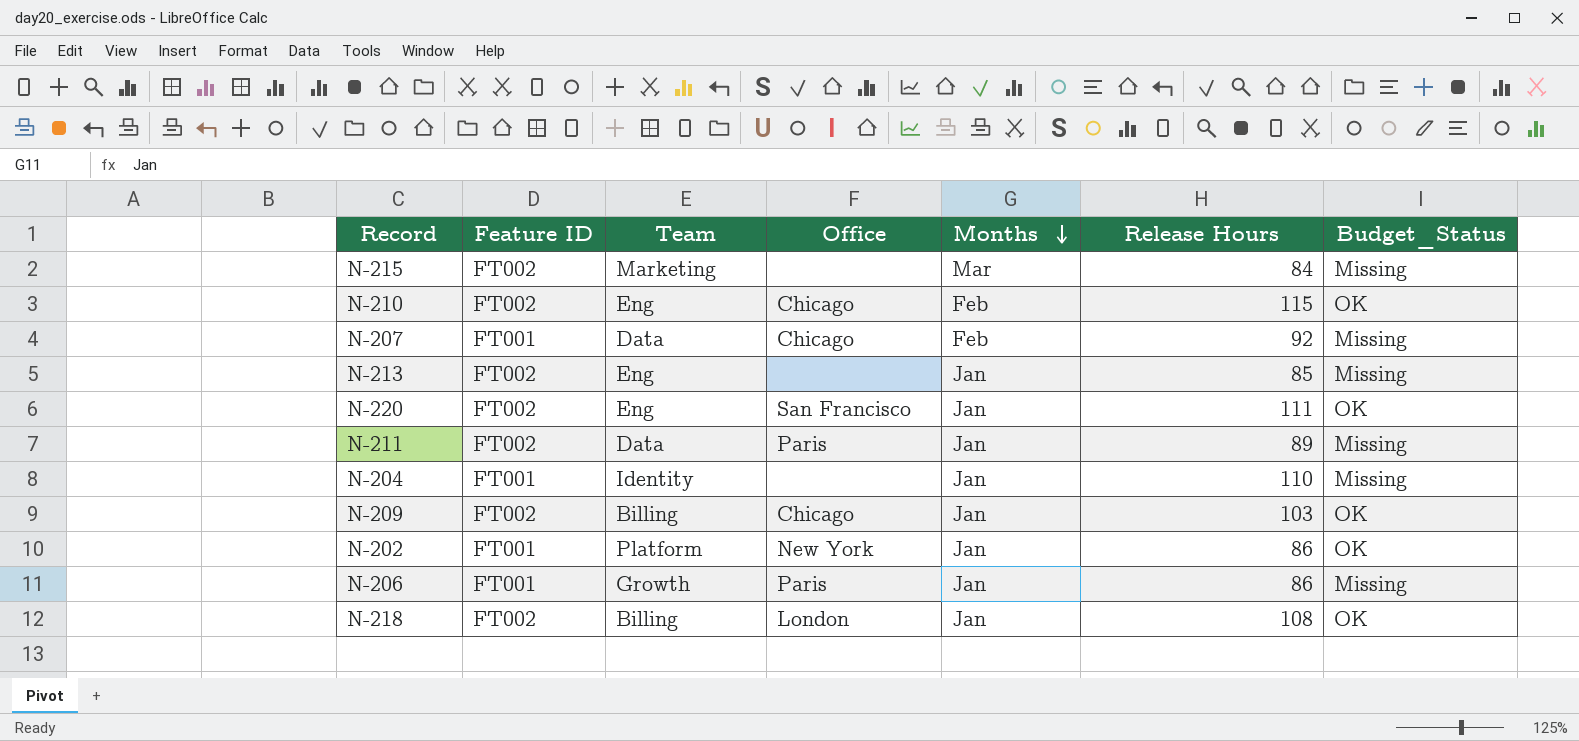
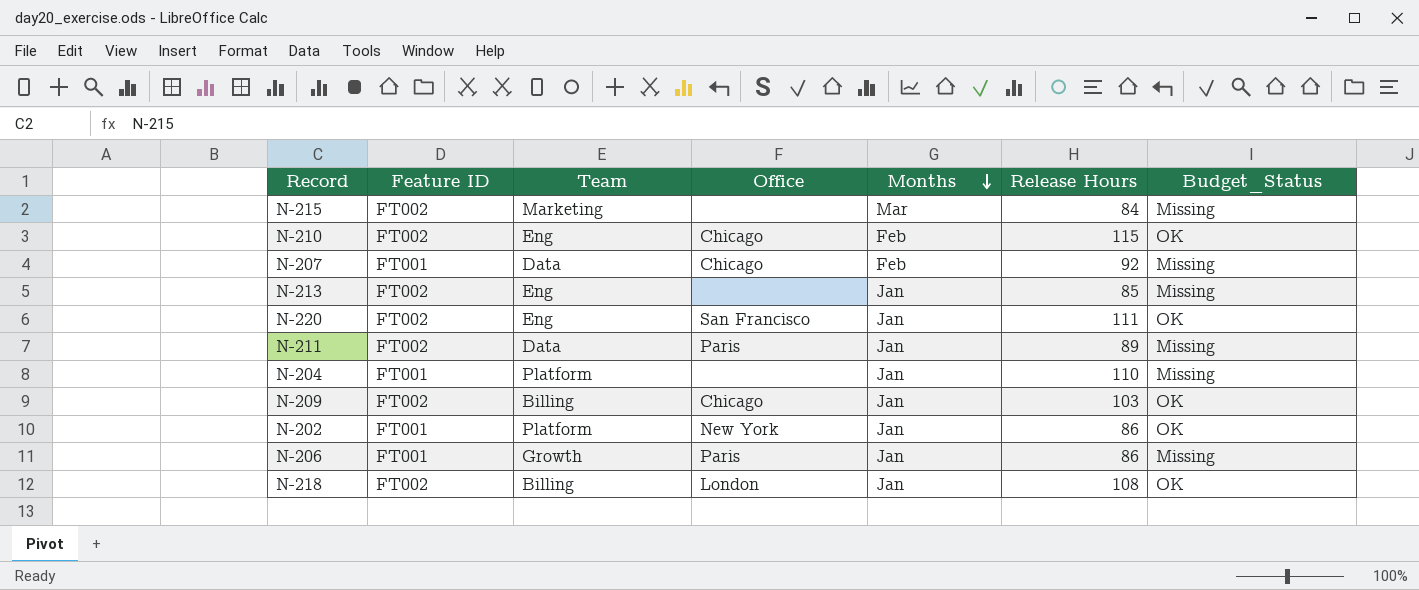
N-204 | Team: Identity -> Platform

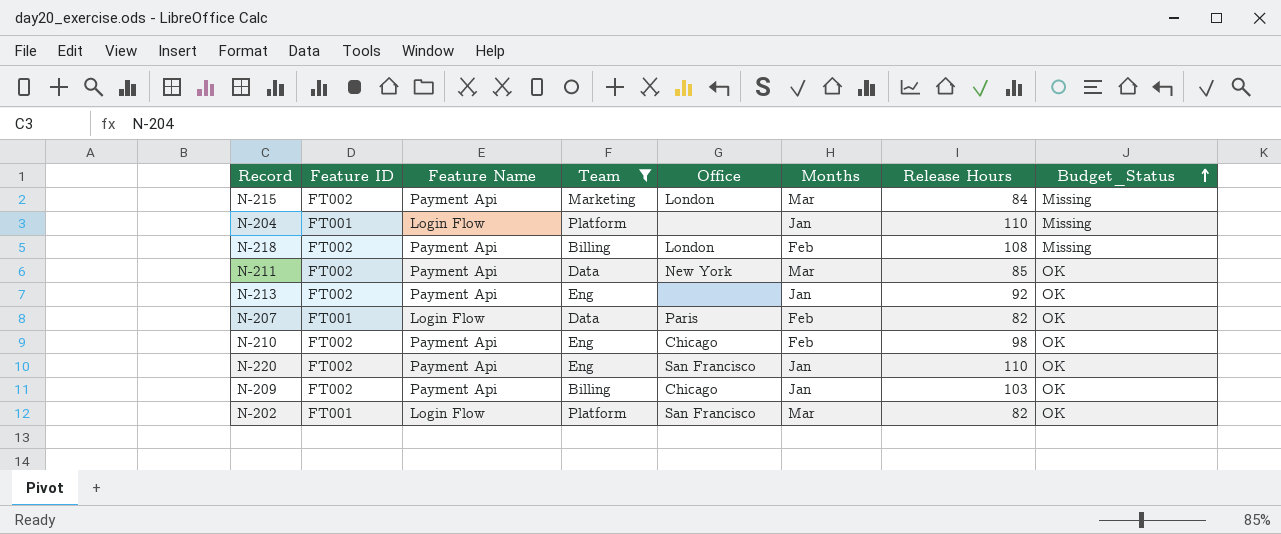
filter: none -> Team != Growth
row order: Months descending -> Budget_Status ascending
column Feature Name | position: none -> 3
N-215 | Office: none -> London
N-218 | Months: Jan -> Feb
N-218 | Budget_Status: OK -> Missing
N-211 | Office: Paris -> New York
N-211 | Months: Jan -> Mar
N-211 | Release Hours: 89 -> 85
N-211 | Budget_Status: Missing -> OK
N-213 | Release Hours: 85 -> 92
N-213 | Budget_Status: Missing -> OK
N-207 | Office: Chicago -> Paris
N-207 | Release Hours: 92 -> 82
N-207 | Budget_Status: Missing -> OK
N-210 | Release Hours: 115 -> 98
N-220 | Release Hours: 111 -> 110
N-202 | Office: New York -> San Francisco
N-202 | Months: Jan -> Mar
N-202 | Release Hours: 86 -> 82

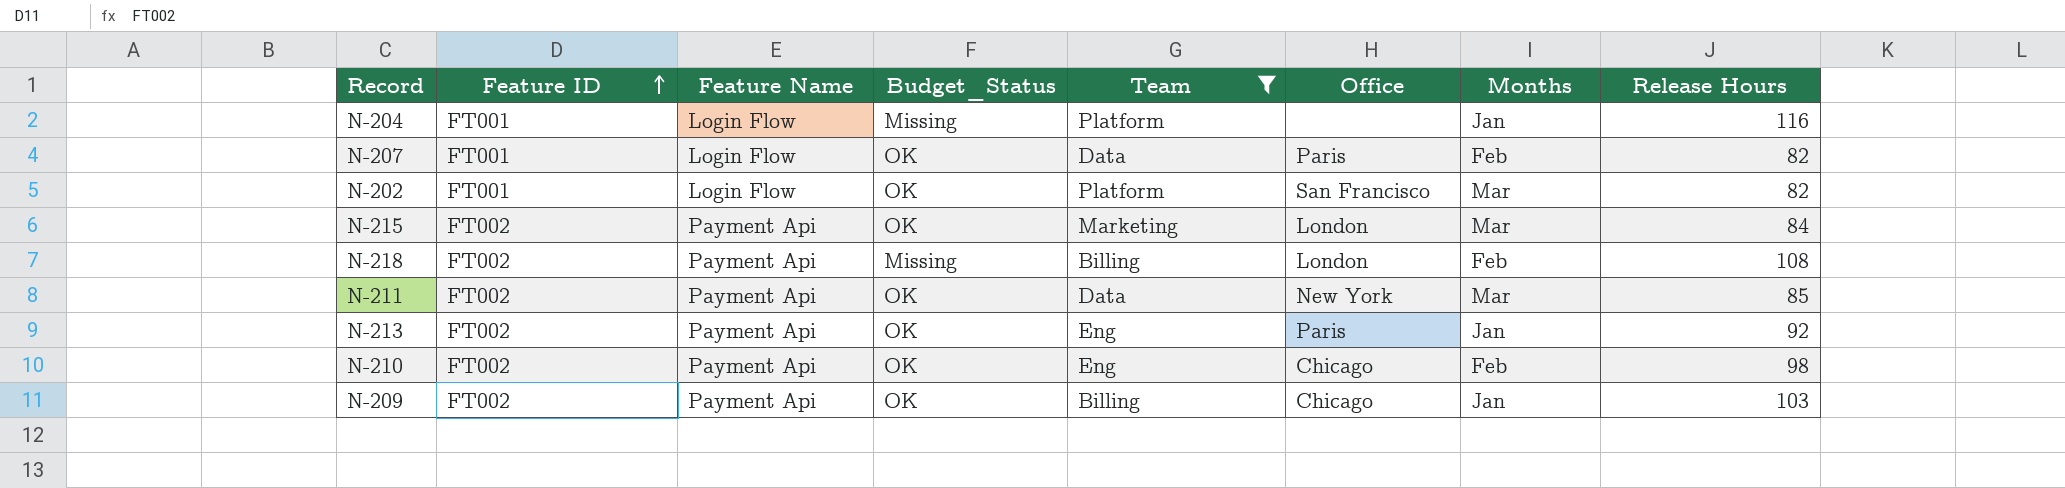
row order: Budget_Status ascending -> Feature ID ascending
column Budget_Status | position: 8 -> 4
row N-220: FT002 | Payment Api | Eng | San Francisco | Jan | 110 | OK -> none
N-204 | Release Hours: 110 -> 116
N-215 | Budget_Status: Missing -> OK
N-213 | Office: none -> Paris

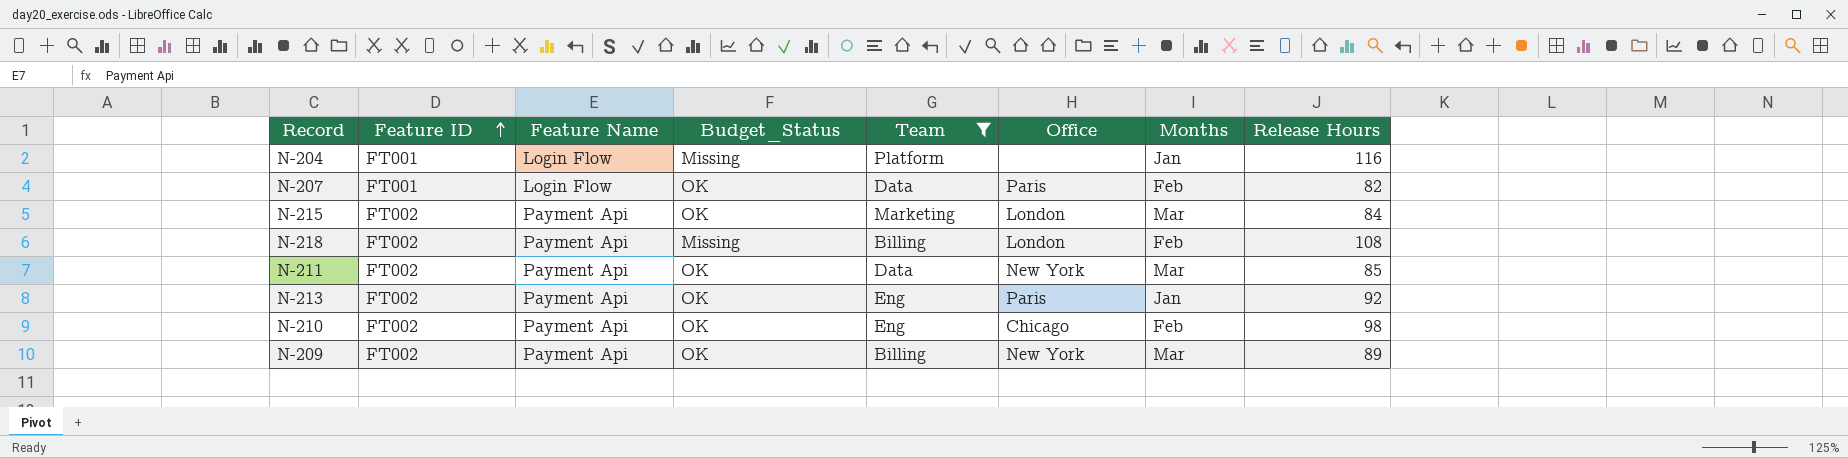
row N-202: FT001 | Login Flow | OK | Platform | San Francisco | Mar | 82 -> none
N-209 | Office: Chicago -> New York
N-209 | Months: Jan -> Mar
N-209 | Release Hours: 103 -> 89

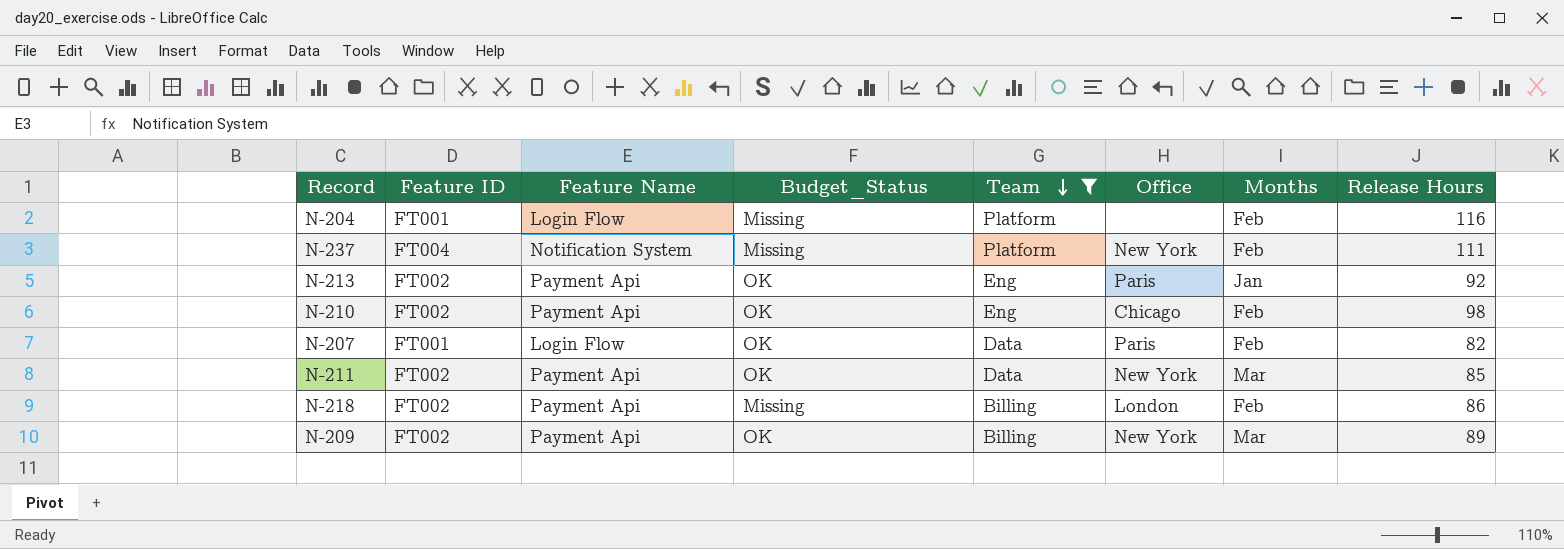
row order: Feature ID ascending -> Team descending
row N-215: FT002 | Payment Api | OK | Marketing | London | Mar | 84 -> none
N-204 | Months: Jan -> Feb
row N-237: none -> FT004 | Notification System | Missing | Platform | New York | Feb | 111
N-218 | Release Hours: 108 -> 86

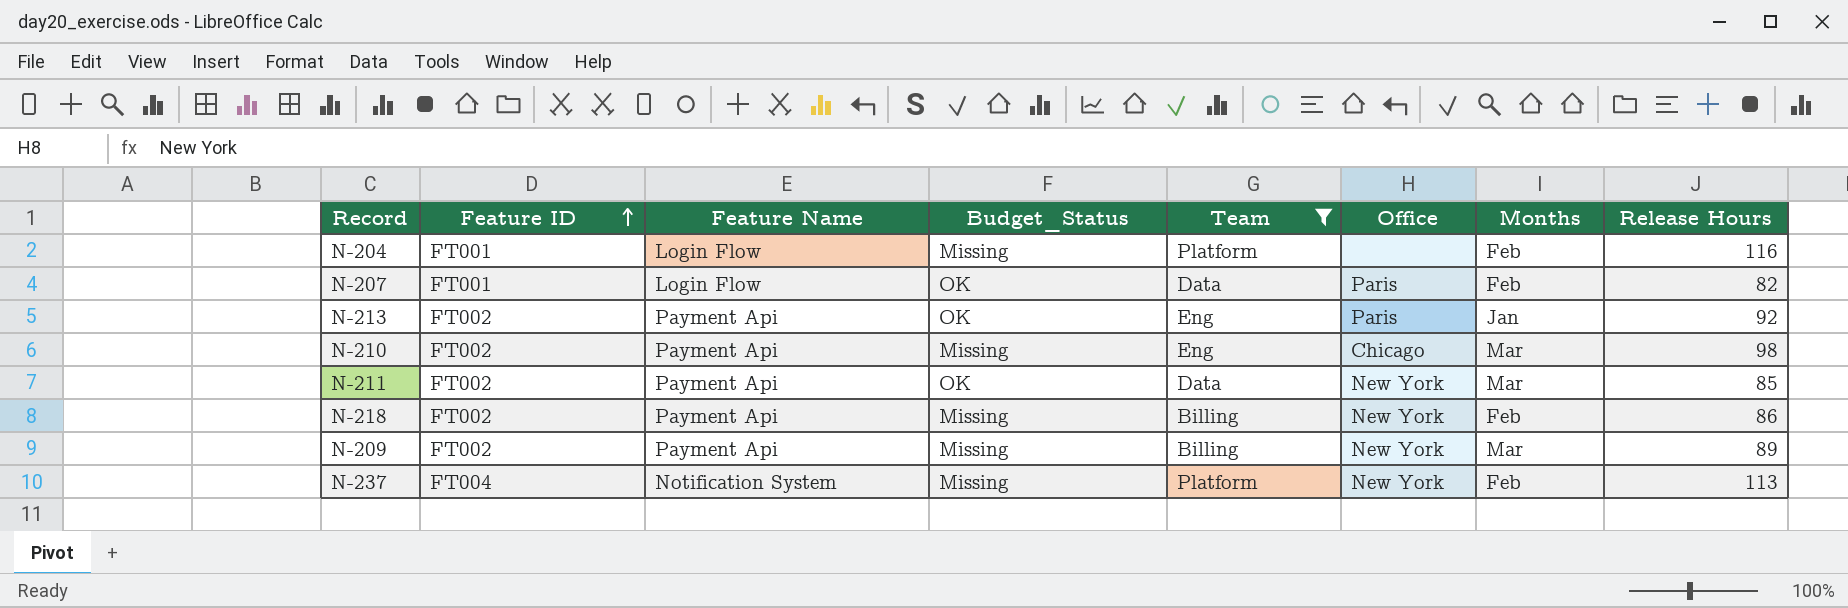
row order: Team descending -> Feature ID ascending
N-210 | Budget_Status: OK -> Missing
N-210 | Months: Feb -> Mar
N-218 | Office: London -> New York
N-209 | Budget_Status: OK -> Missing
N-237 | Release Hours: 111 -> 113

